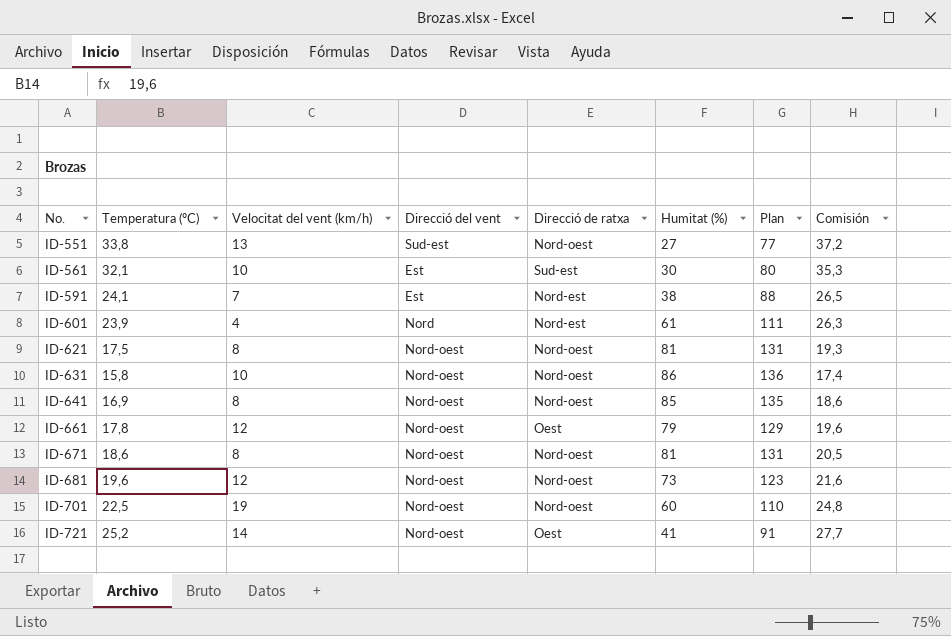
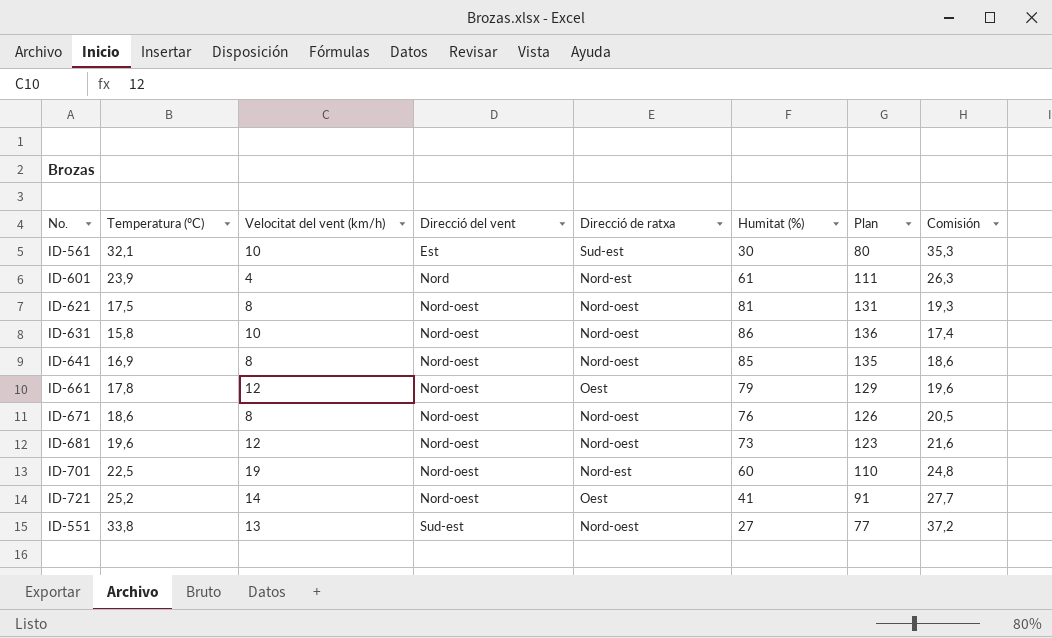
row order: No. ascending -> Direcció del vent ascending
row ID-591: 24,1 | 7 | Est | Nord-est | 38 | 88 | 26,5 -> none
ID-671 | Humitat (%): 81 -> 76
ID-671 | Plan: 131 -> 126
ID-701 | Direcció de ratxa: Nord-oest -> Nord-est

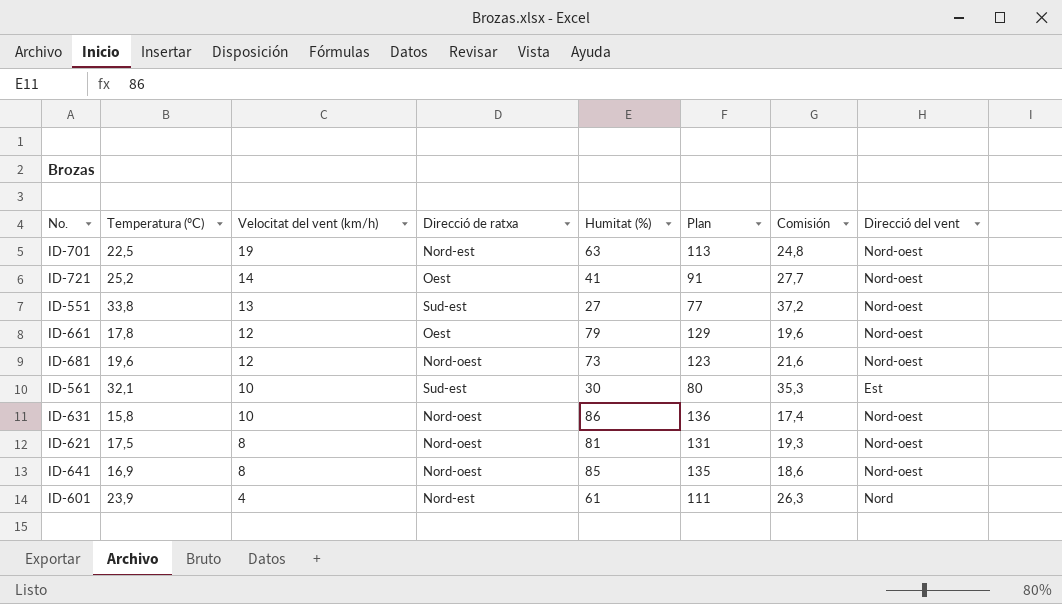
row order: Direcció del vent ascending -> Velocitat del vent (km/h) descending
column Direcció del vent | position: 4 -> 8
row ID-671: 18,6 | 8 | Nord-oest | Nord-oest | 76 | 126 | 20,5 -> none
ID-701 | Humitat (%): 60 -> 63
ID-701 | Plan: 110 -> 113
ID-551 | Direcció de ratxa: Nord-oest -> Sud-est
ID-551 | Direcció del vent: Sud-est -> Nord-oest

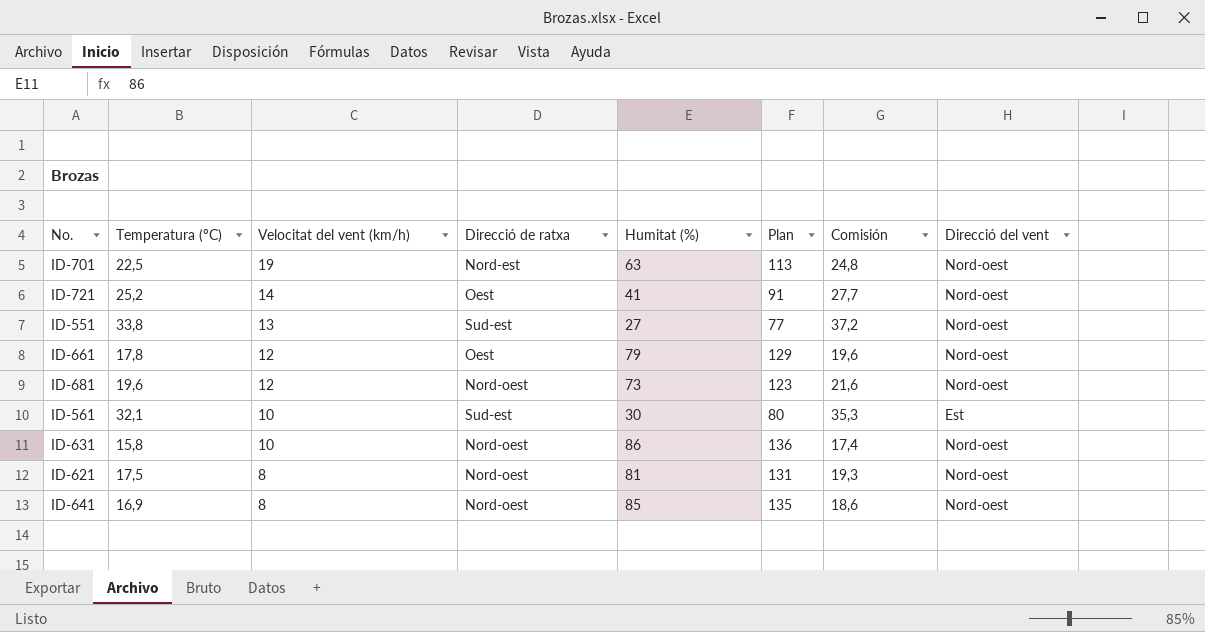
row ID-601: 23,9 | 4 | Nord-est | 61 | 111 | 26,3 | Nord -> none

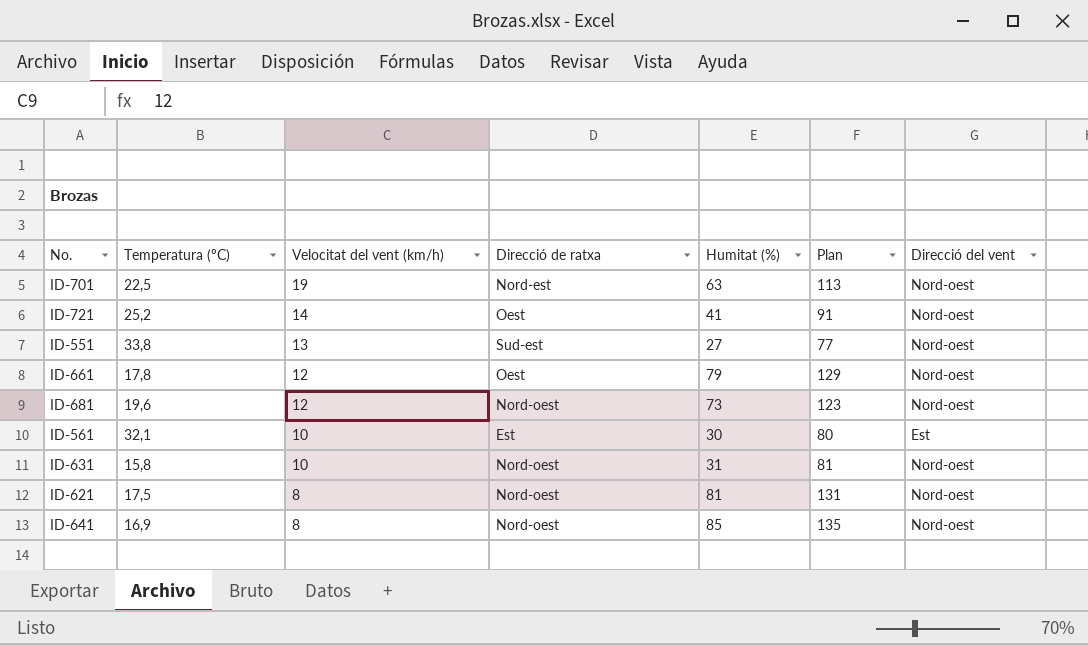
column Comisión | formula: [Temperatura (ºC)] * 1,1 -> none
ID-561 | Direcció de ratxa: Sud-est -> Est
ID-631 | Humitat (%): 86 -> 31
ID-631 | Plan: 136 -> 81

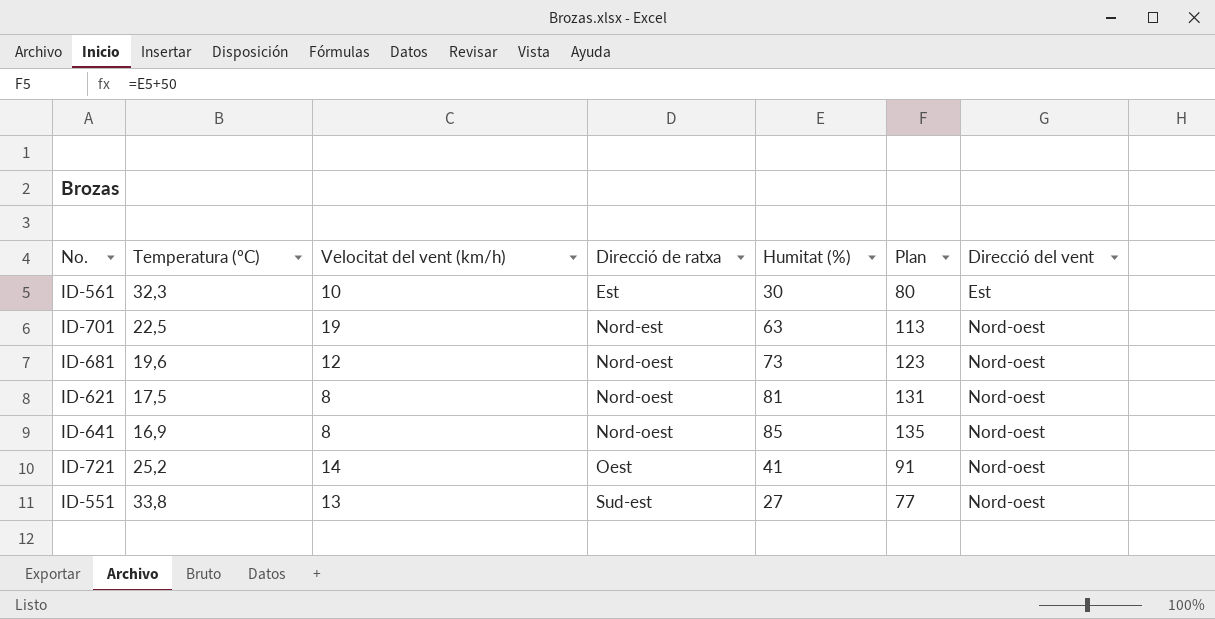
row order: Velocitat del vent (km/h) descending -> Direcció de ratxa ascending
row ID-661: 17,8 | 12 | Oest | 79 | 129 | Nord-oest -> none
row ID-631: 15,8 | 10 | Nord-oest | 31 | 81 | Nord-oest -> none
ID-561 | Temperatura (ºC): 32,1 -> 32,3

